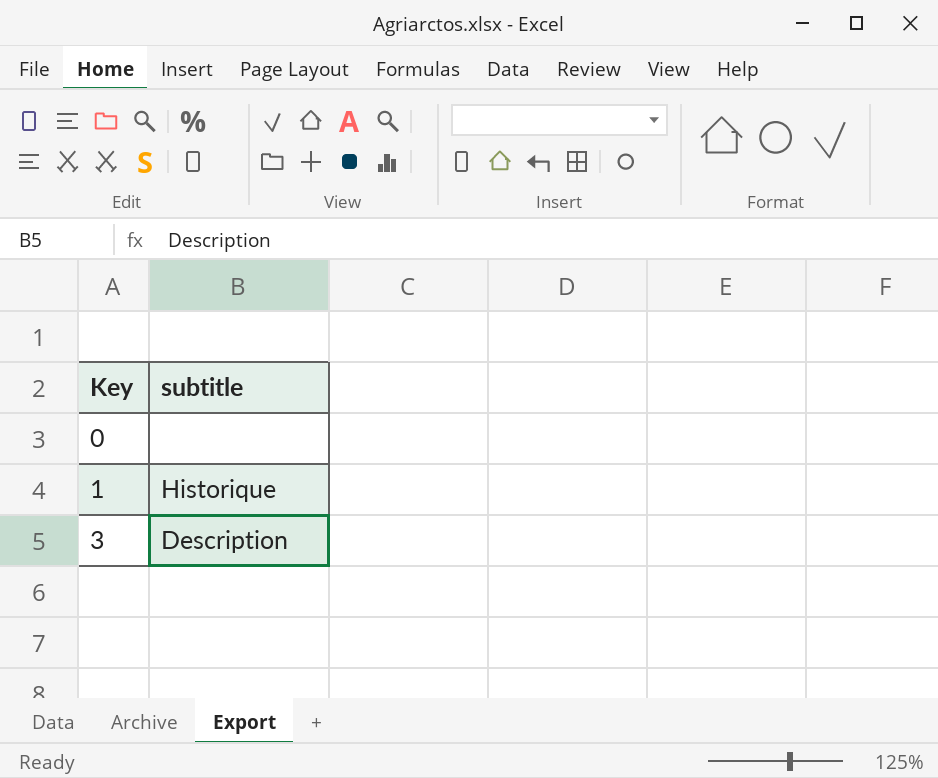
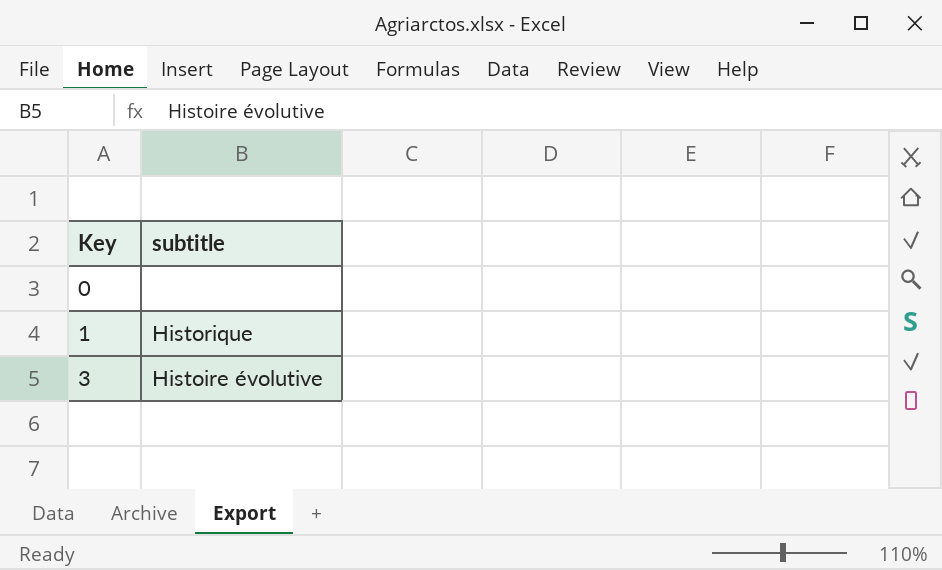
3 | subtitle: Description -> Histoire évolutive

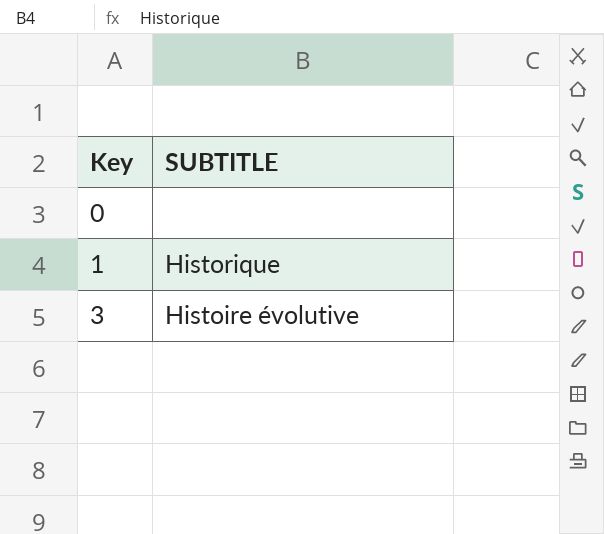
column name: subtitle -> SUBTITLE

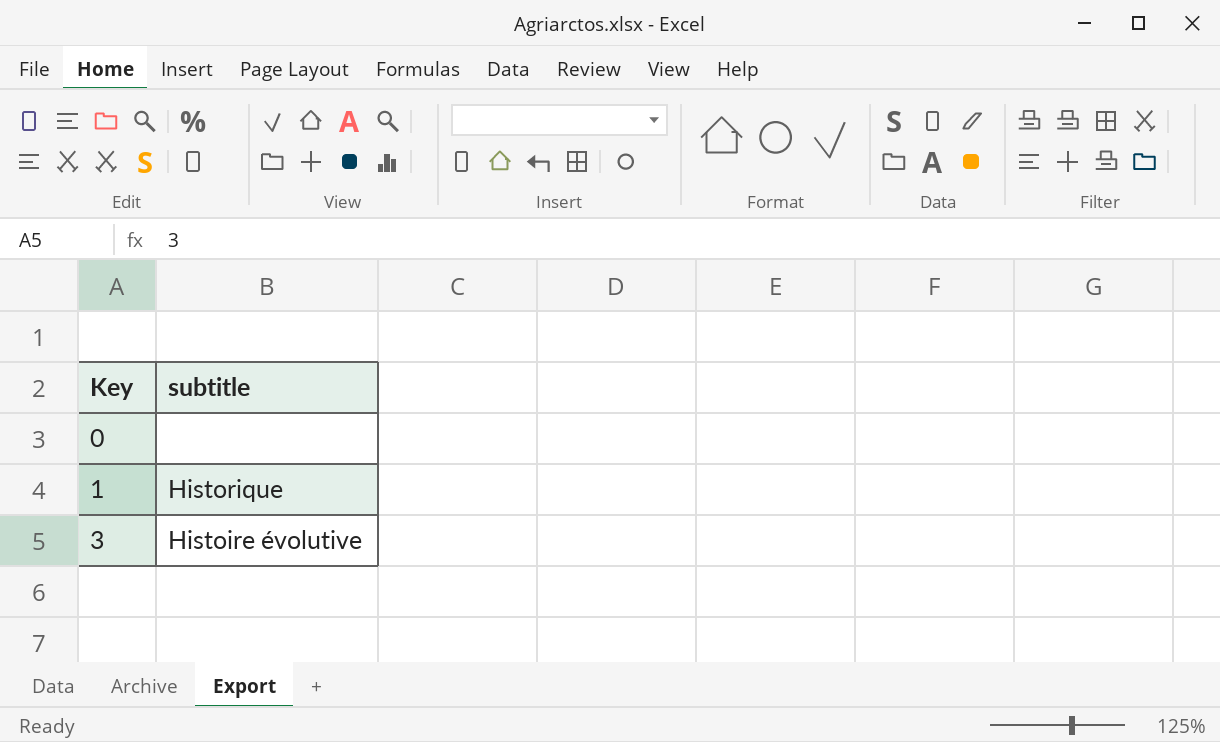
column name: SUBTITLE -> subtitle

